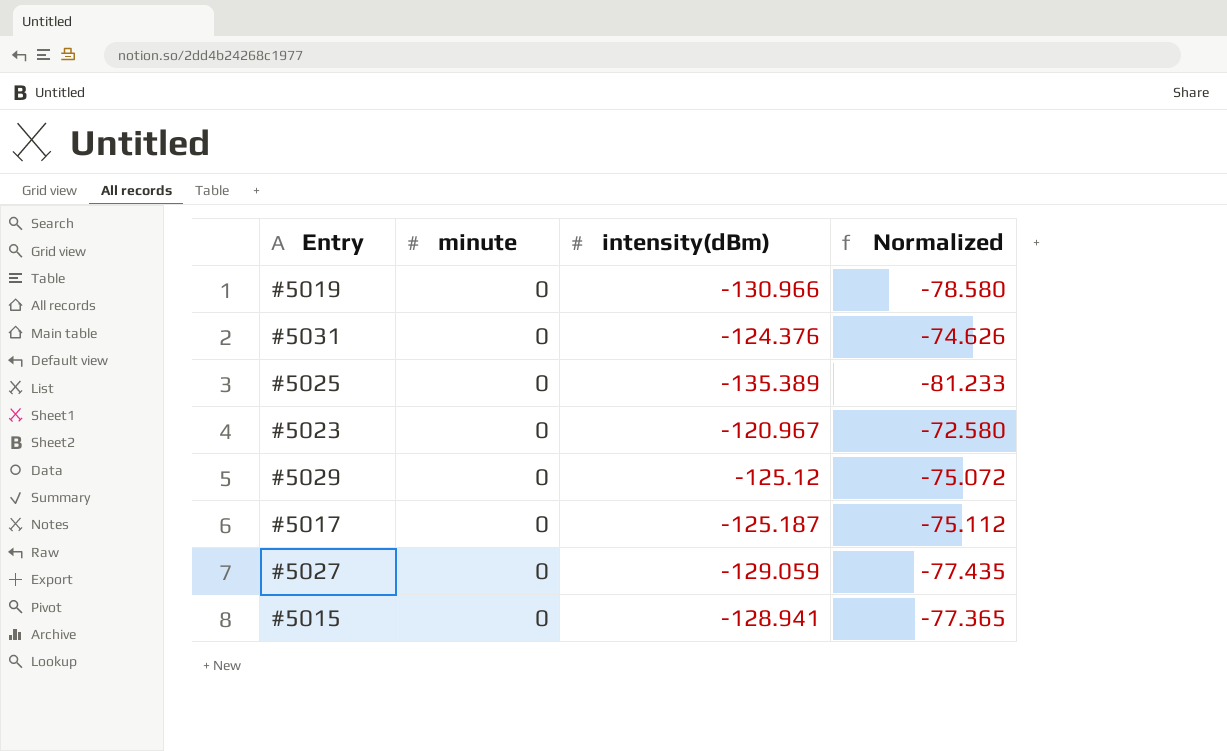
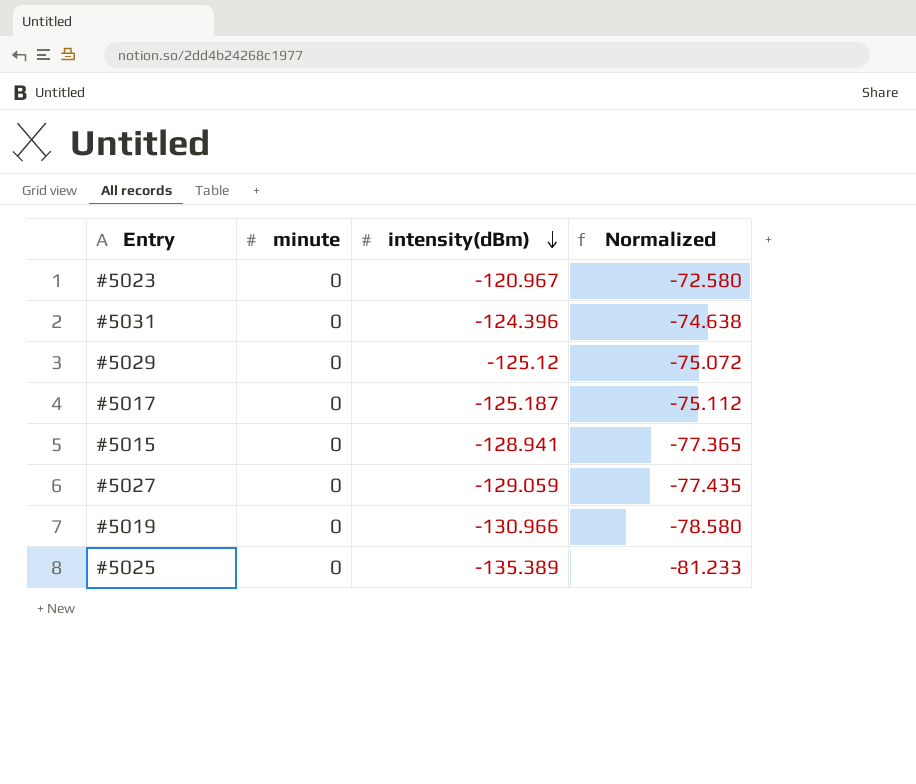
row order: none -> intensity(dBm) descending
#5031 | intensity(dBm): -124.376 -> -124.396
#5031 | Normalized: -74.626 -> -74.638

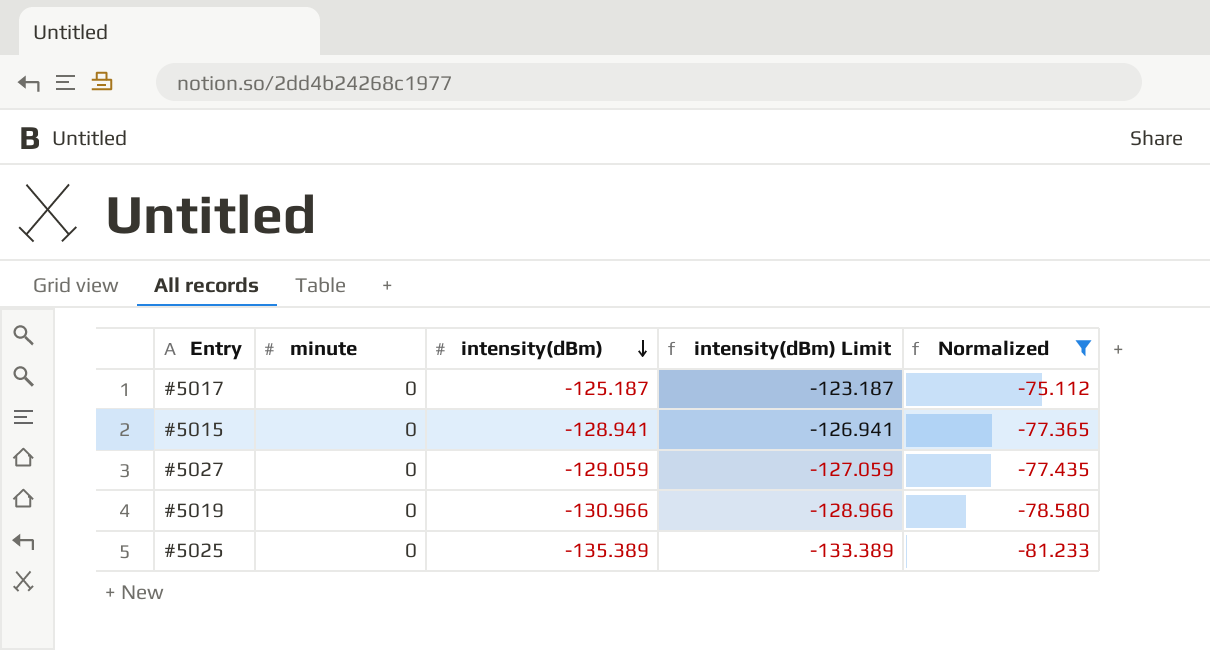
filter: none -> Normalized <= -75.112
column intensity(dBm) Limit | formula: none -> [intensity(dBm)] + 2

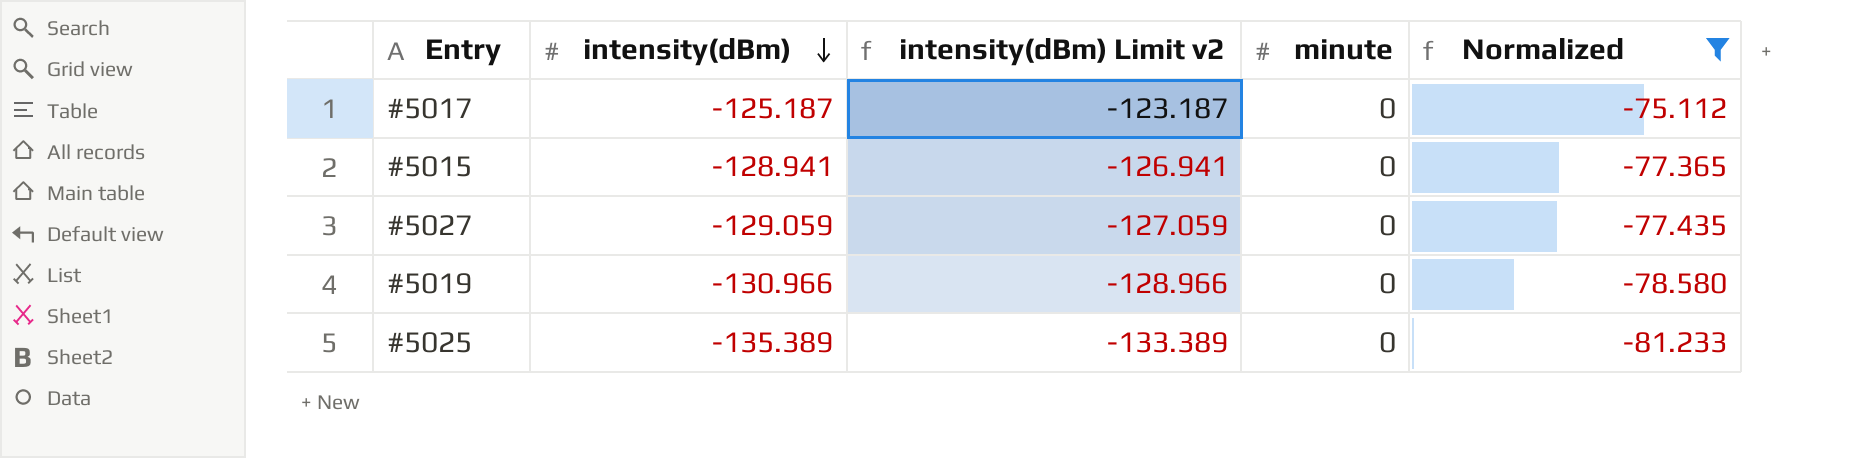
column name: intensity(dBm) Limit -> intensity(dBm) Limit v2
column minute | position: 2 -> 4

